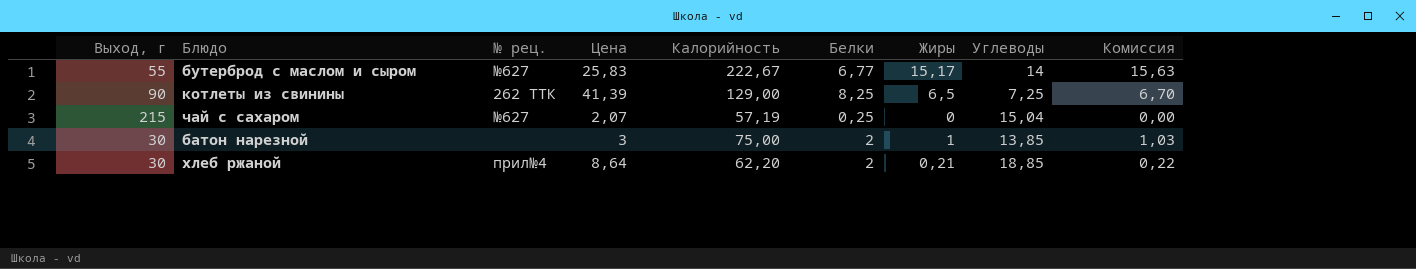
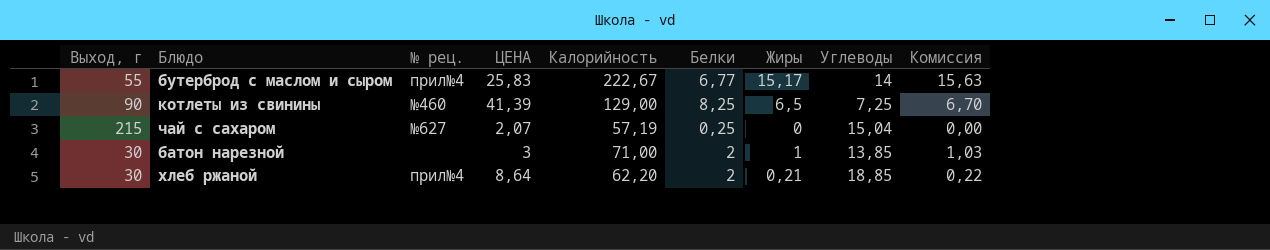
column name: Цена -> ЦЕНА
бутерброд с маслом и сыром | № рец.: №627 -> прил№4
котлеты из свинины | № рец.: 262 ТТК -> №460
батон нарезной | Калорийность: 75,00 -> 71,00

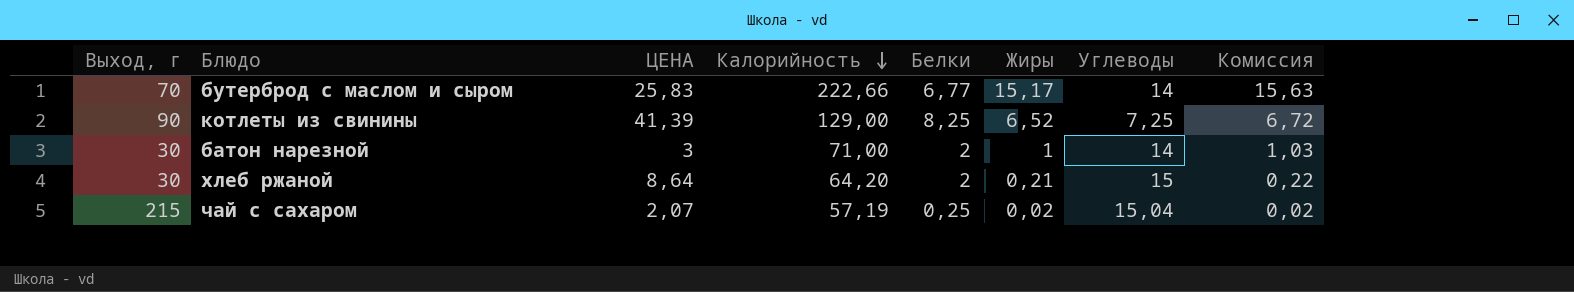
row order: none -> Калорийность descending
column № рец. | position: 3 -> none
бутерброд с маслом и сыром | Выход, г: 55 -> 70
бутерброд с маслом и сыром | Калорийность: 222,67 -> 222,66
котлеты из свинины | Жиры: 6,5 -> 6,52
котлеты из свинины | Комиссия: 6,70 -> 6,72
батон нарезной | Углеводы: 13,85 -> 14
хлеб ржаной | Калорийность: 62,20 -> 64,20
хлеб ржаной | Углеводы: 18,85 -> 15
чай с сахаром | Жиры: 0 -> 0,02
чай с сахаром | Комиссия: 0,00 -> 0,02

